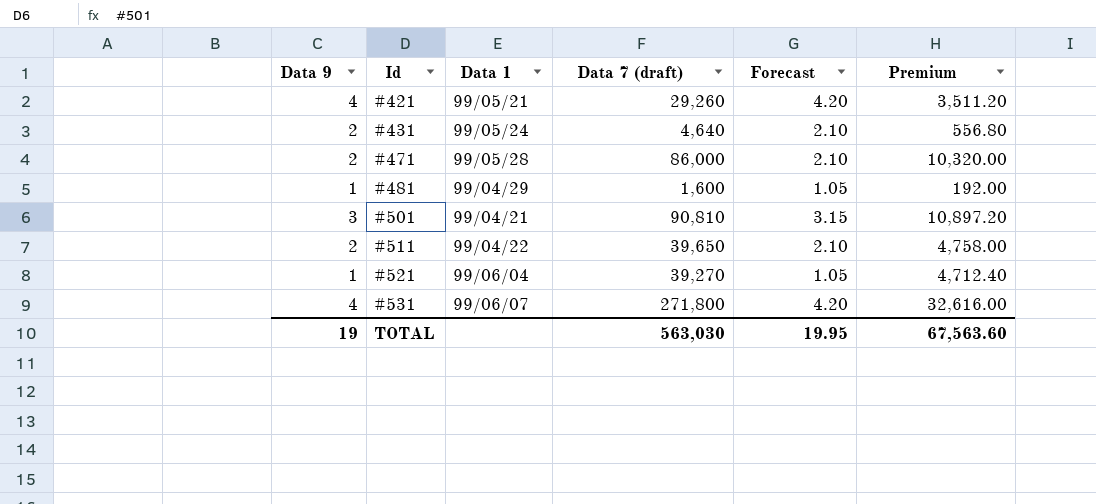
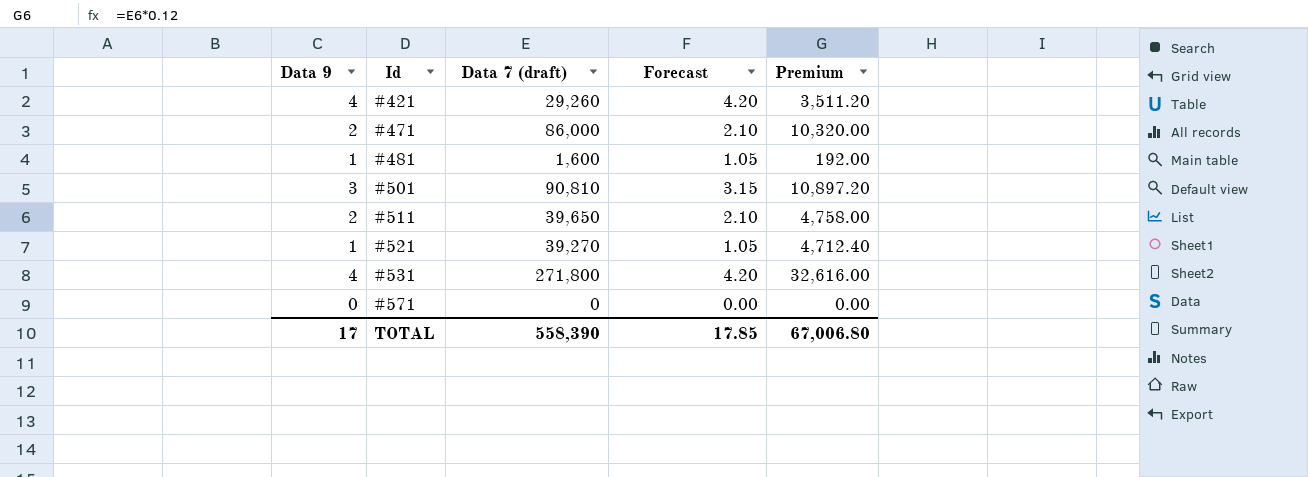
column Data 1 | position: 3 -> none
row #431: 2 | 99/05/24 | 4,640 | 2.10 | 556.80 -> none
row #571: none -> 0 | 0 | 0.00 | 0.00
TOTAL | Data 9: 19 -> 17
TOTAL | Data 7 (draft): 563,030 -> 558,390
TOTAL | Forecast: 19.95 -> 17.85
TOTAL | Premium: 67,563.60 -> 67,006.80

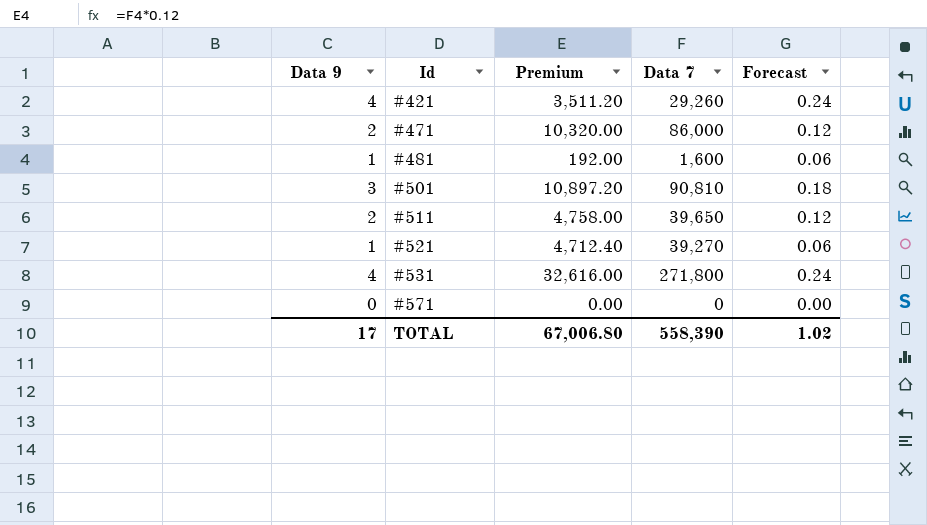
column Premium | position: 5 -> 3
column name: Data 7 (draft) -> Data 7
column Forecast | formula: [Data 9] * 1.05 -> [Data 9] * 0.06
TOTAL | Forecast: 17.85 -> 1.02

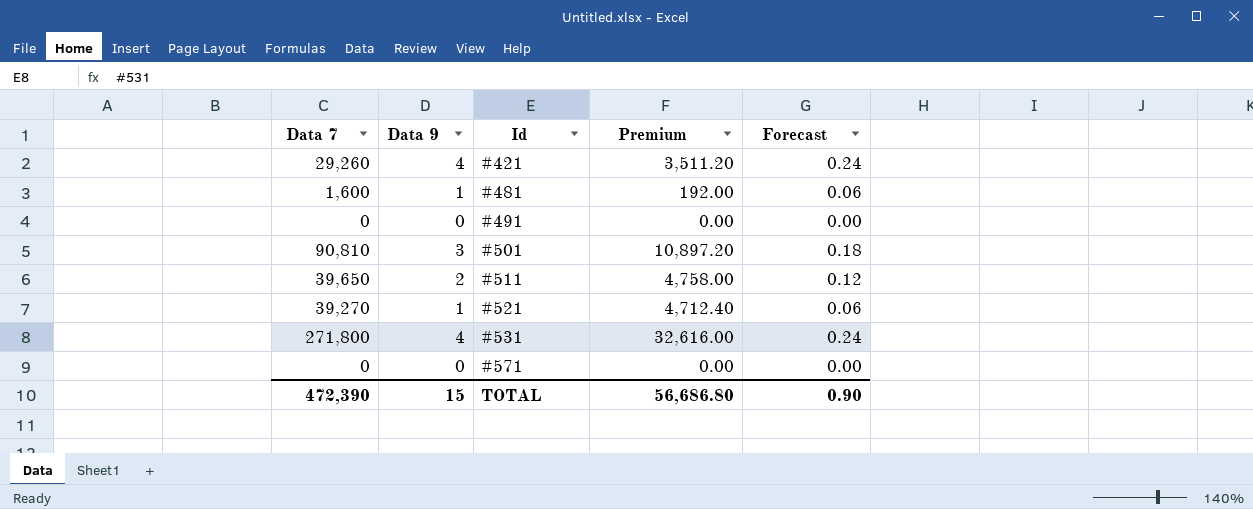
column Data 7 | position: 4 -> 1
row #471: 2 | 10,320.00 | 86,000 | 0.12 -> none
row #491: none -> 0 | 0 | 0.00 | 0.00
TOTAL | Data 7: 558,390 -> 472,390
TOTAL | Data 9: 17 -> 15
TOTAL | Premium: 67,006.80 -> 56,686.80
TOTAL | Forecast: 1.02 -> 0.90

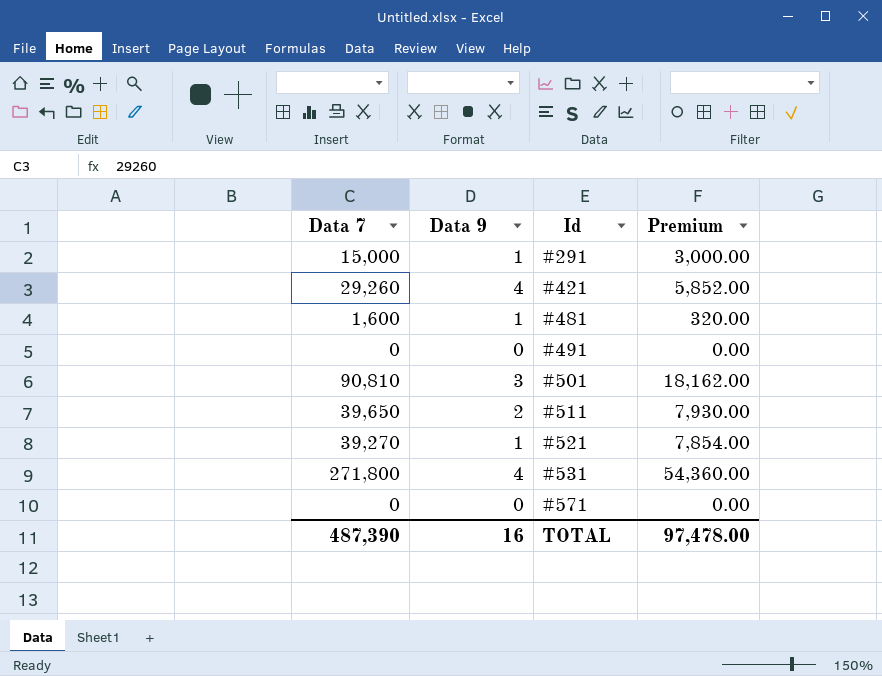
column Forecast | formula: [Data 9] * 0.06 -> none
column Premium | formula: [Data 7] * 0.12 -> [Data 7] * 0.2
row #291: none -> 15,000 | 1 | 3,000.00
TOTAL | Data 7: 472,390 -> 487,390
TOTAL | Data 9: 15 -> 16
TOTAL | Premium: 56,686.80 -> 97,478.00

